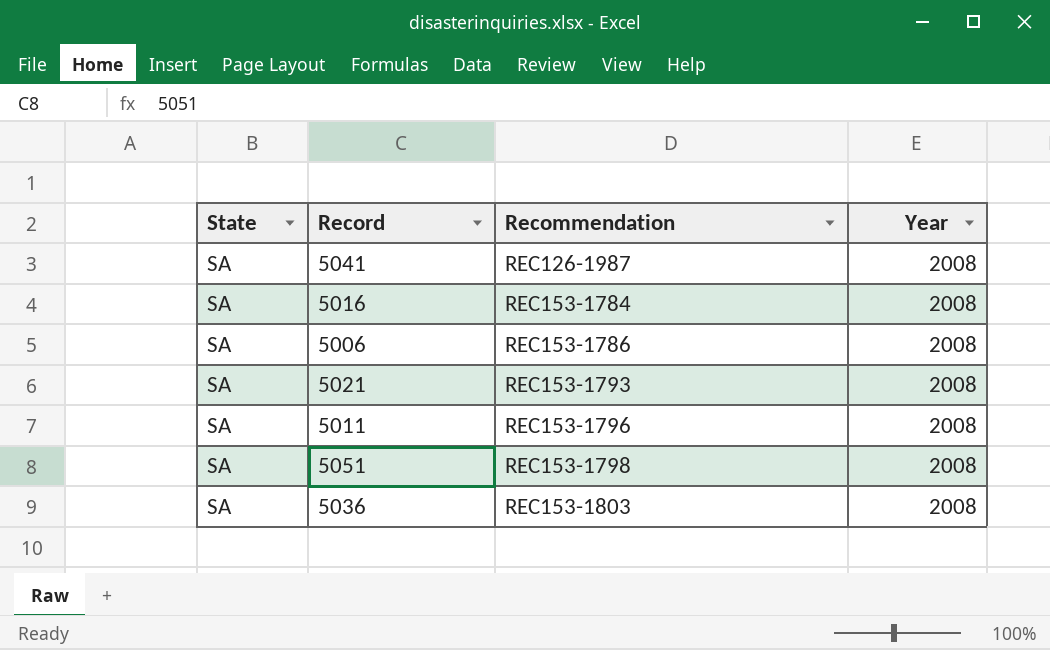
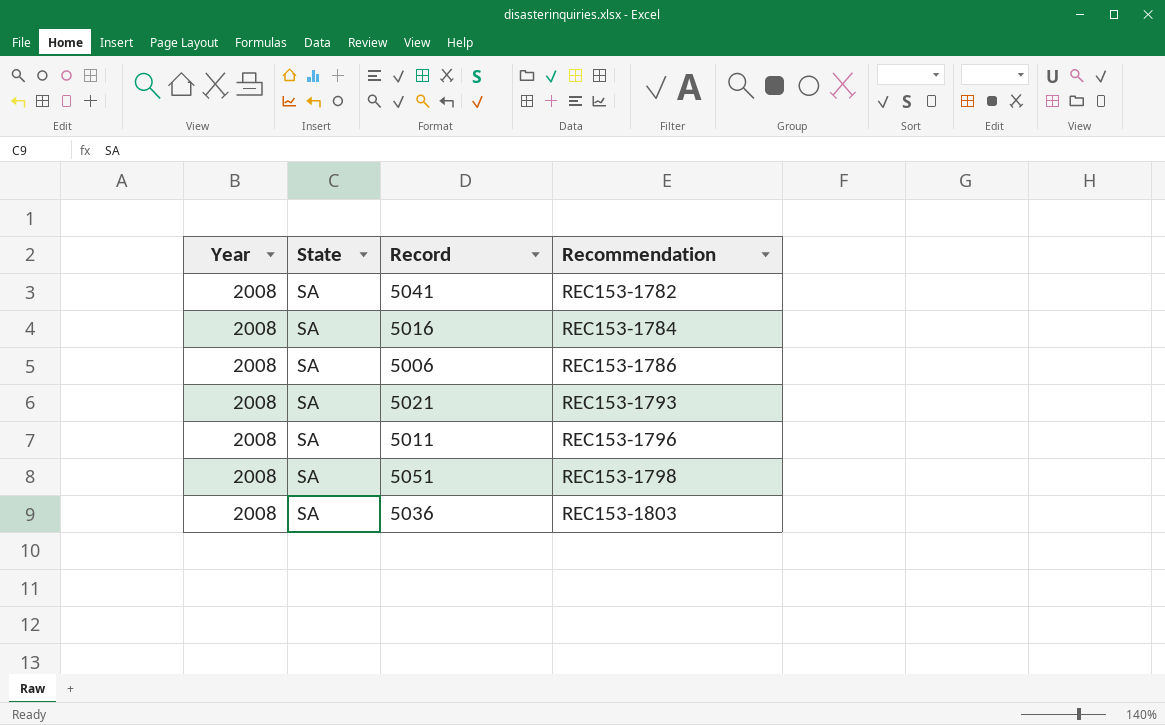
column Year | position: 4 -> 1
5041 | Recommendation: REC126-1987 -> REC153-1782

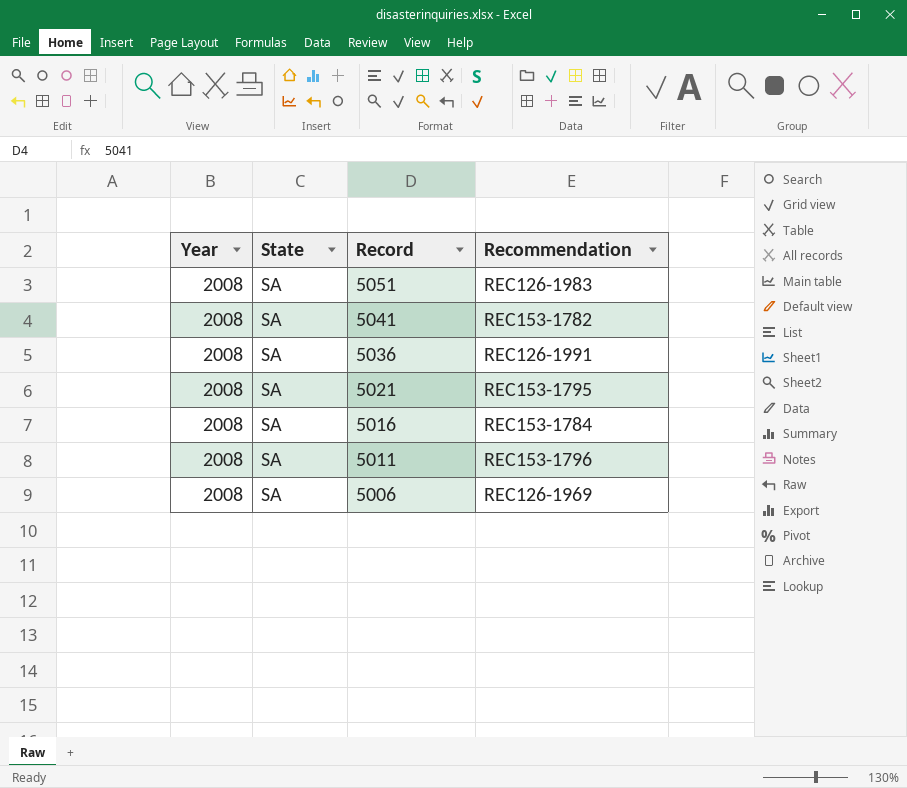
row order: Recommendation ascending -> Record descending
5051 | Recommendation: REC153-1798 -> REC126-1983
5036 | Recommendation: REC153-1803 -> REC126-1991
5021 | Recommendation: REC153-1793 -> REC153-1795
5006 | Recommendation: REC153-1786 -> REC126-1969

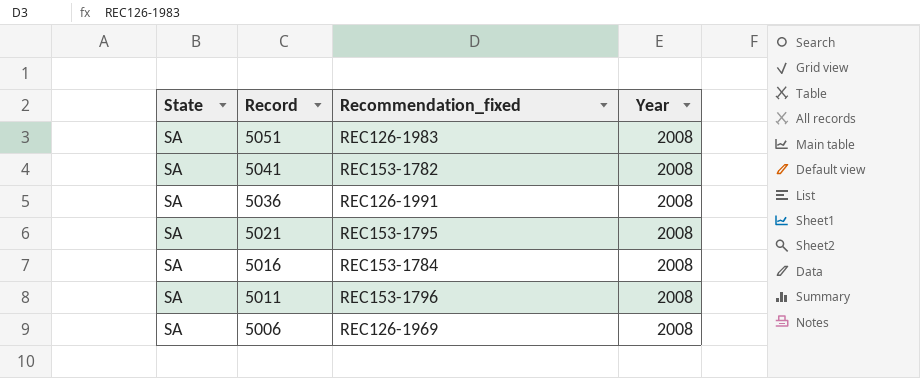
column name: Recommendation -> Recommendation_fixed
column Year | position: 1 -> 4

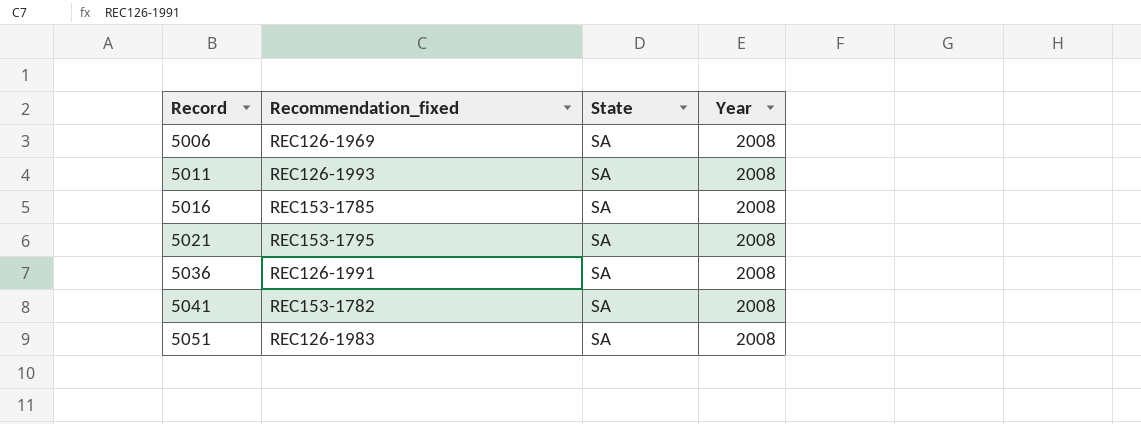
row order: Record descending -> Record ascending
column State | position: 1 -> 3
5011 | Recommendation_fixed: REC153-1796 -> REC126-1993
5016 | Recommendation_fixed: REC153-1784 -> REC153-1785

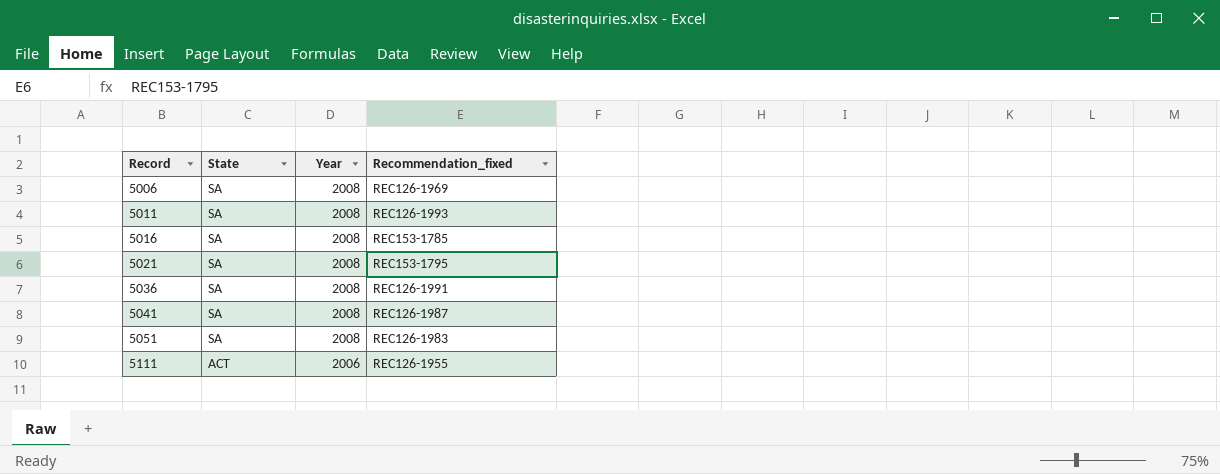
column Recommendation_fixed | position: 2 -> 4
5041 | Recommendation_fixed: REC153-1782 -> REC126-1987
row 5111: none -> ACT | 2006 | REC126-1955

